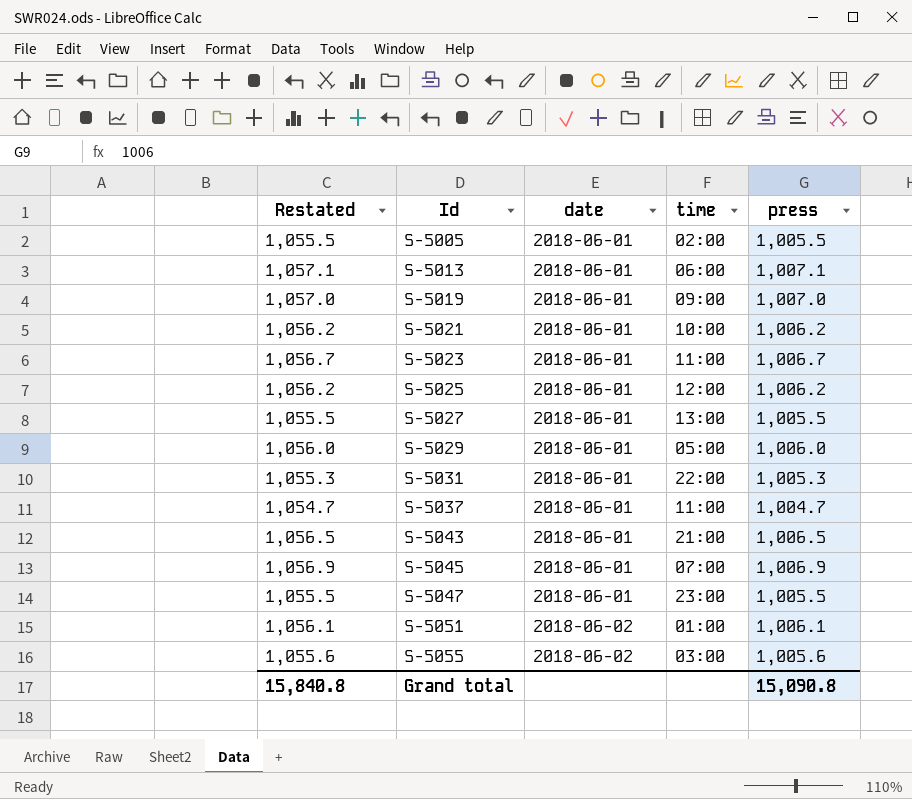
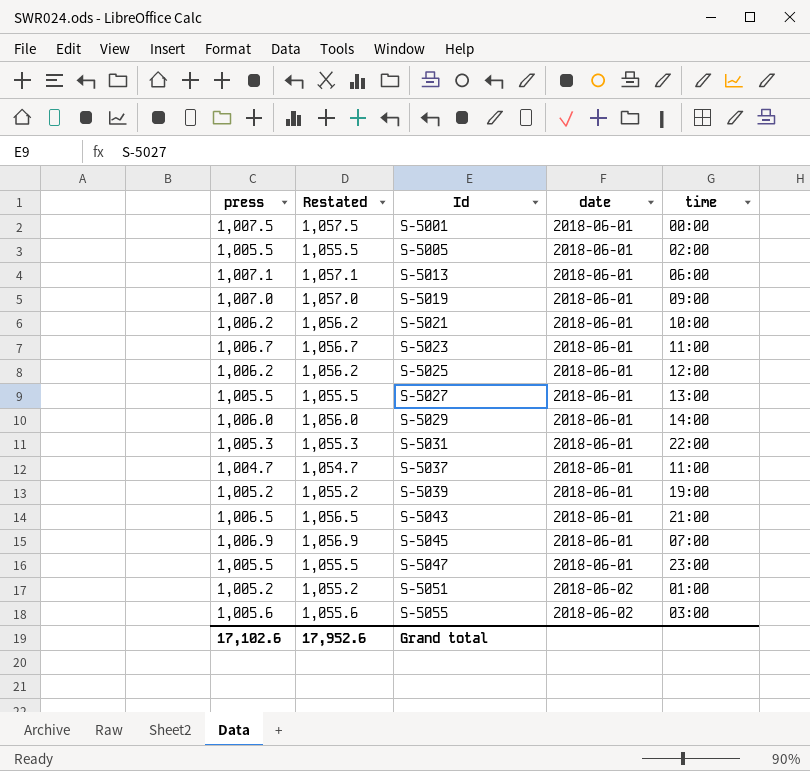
column press | position: 5 -> 1
row S-5001: none -> 1,007.5 | 1,057.5 | 2018-06-01 | 00:00
S-5029 | time: 05:00 -> 14:00
row S-5039: none -> 1,005.2 | 1,055.2 | 2018-06-01 | 19:00
S-5051 | press: 1,006.1 -> 1,005.2
S-5051 | Restated: 1,056.1 -> 1,055.2
Grand total | press: 15,090.8 -> 17,102.6
Grand total | Restated: 15,840.8 -> 17,952.6

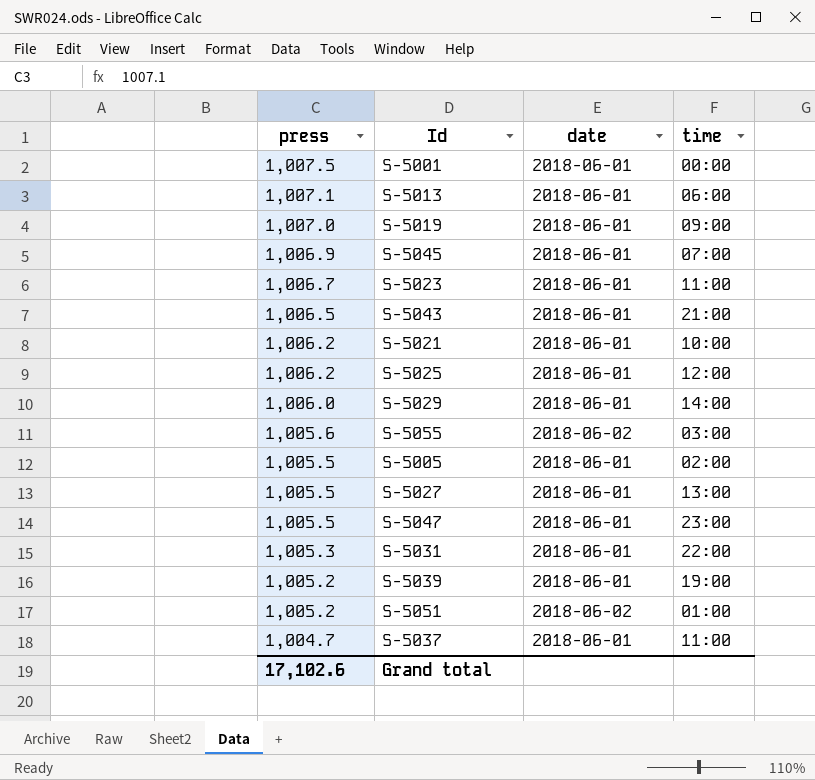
row order: Id ascending -> press descending
column Restated | formula: [press] + 50 -> none

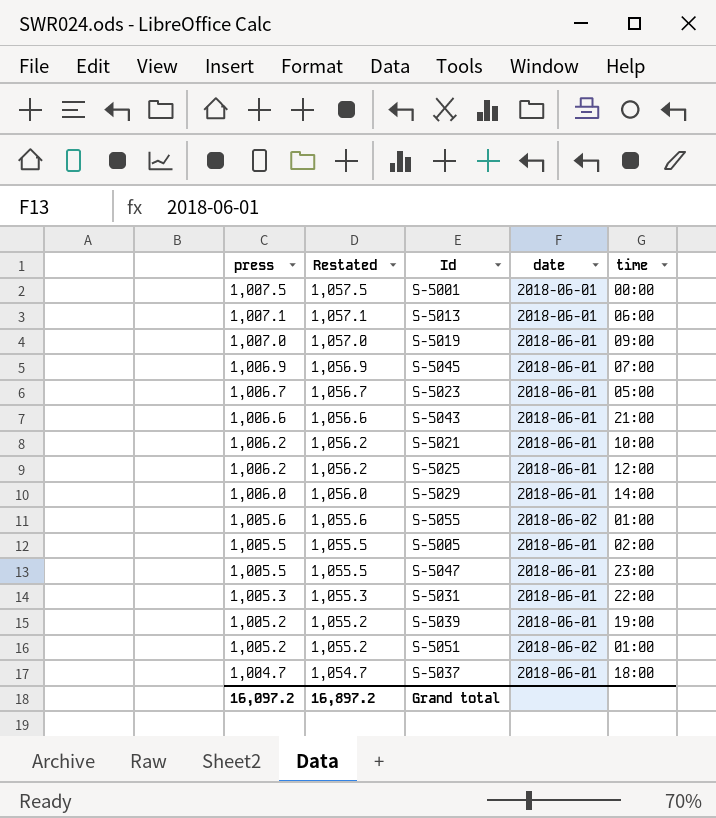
column Restated | formula: none -> [press] + 50
row S-5027: 1,005.5 | 2018-06-01 | 13:00 -> none
S-5023 | time: 11:00 -> 05:00
S-5043 | press: 1,006.5 -> 1,006.6
S-5055 | time: 03:00 -> 01:00
S-5037 | time: 11:00 -> 18:00
Grand total | press: 17,102.6 -> 16,097.2

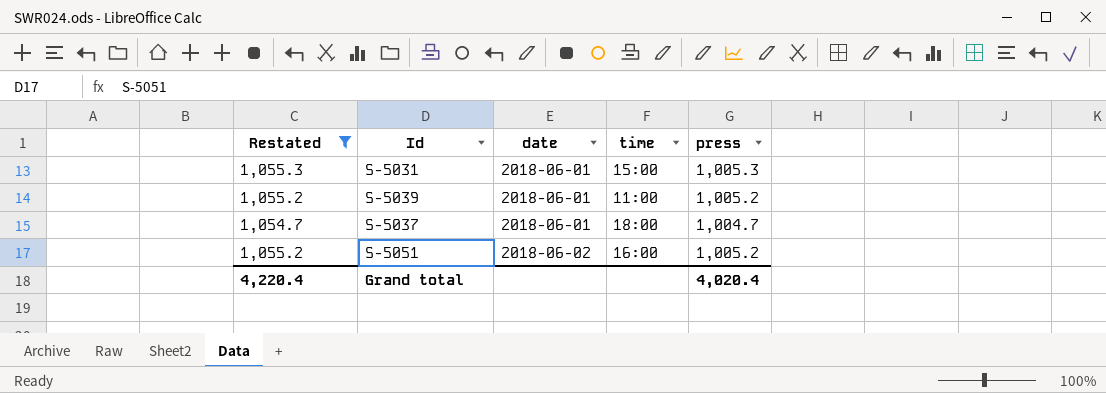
filter: none -> Restated <= 1,055.3
row order: press descending -> date ascending
column press | position: 1 -> 5
S-5031 | time: 22:00 -> 15:00
S-5039 | time: 19:00 -> 11:00
S-5051 | time: 01:00 -> 16:00
Grand total | Restated: 16,897.2 -> 4,220.4
Grand total | press: 16,097.2 -> 4,020.4

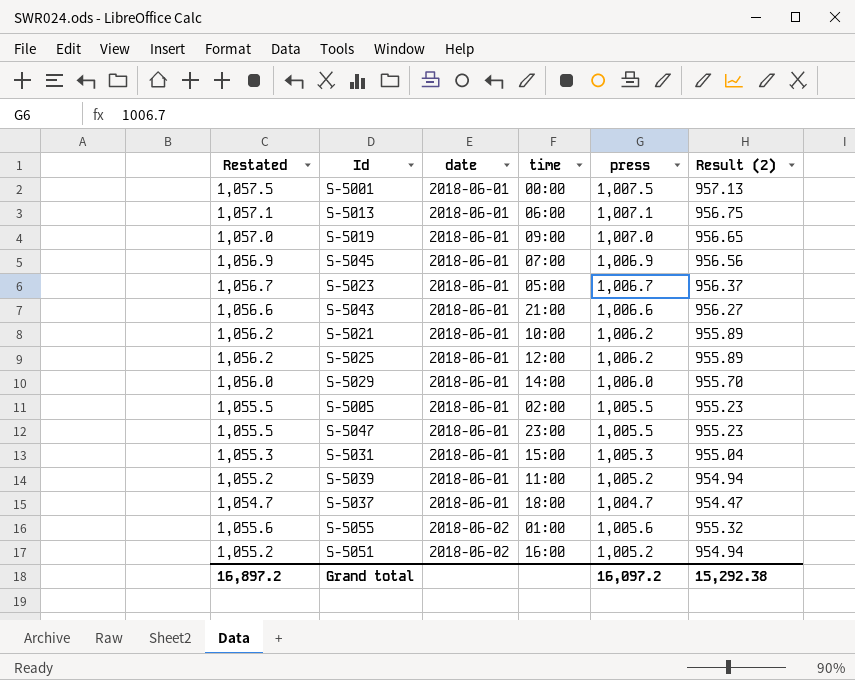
filter: Restated <= 1,055.3 -> none
column Result (2) | formula: none -> [press] * 0.95
Grand total | Restated: 4,220.4 -> 16,897.2
Grand total | press: 4,020.4 -> 16,097.2

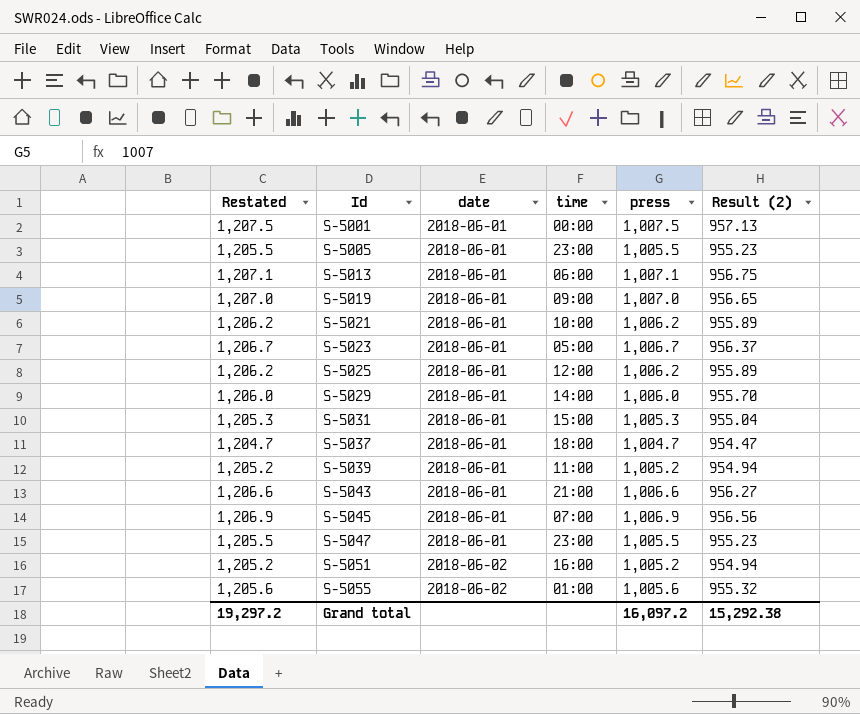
row order: date ascending -> Id ascending
column Restated | formula: [press] + 50 -> [press] + 200
S-5005 | time: 02:00 -> 23:00
Grand total | Restated: 16,897.2 -> 19,297.2

